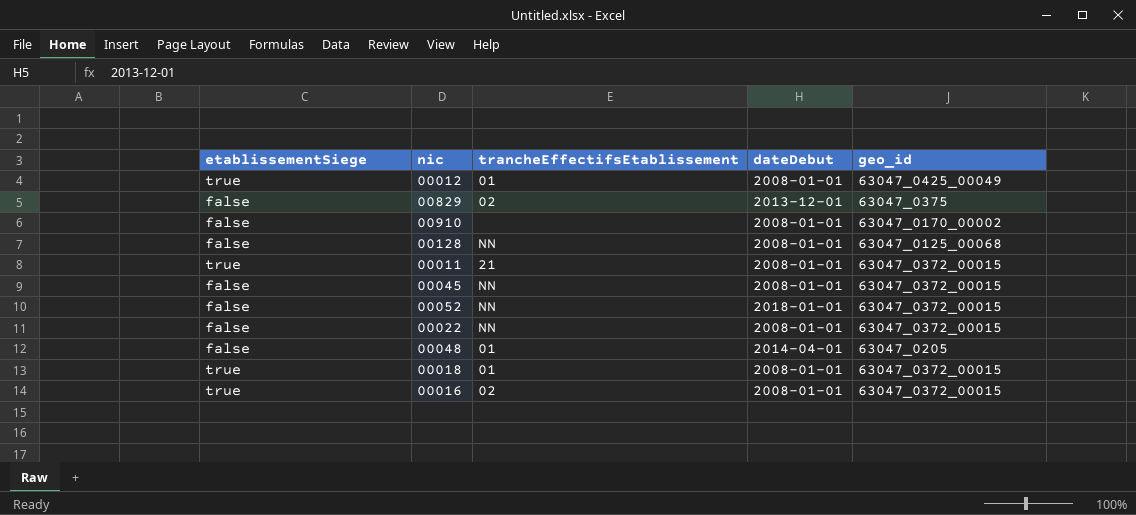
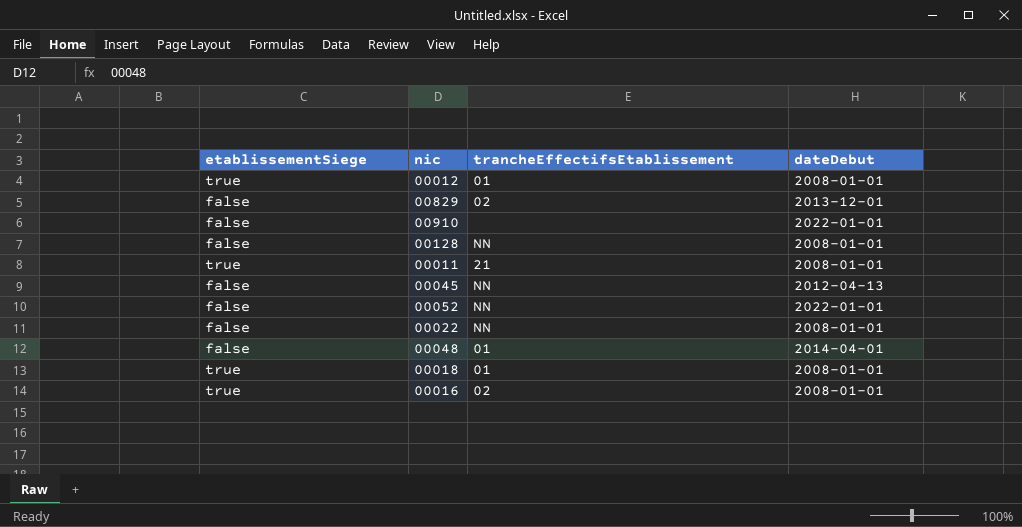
column geo_id | position: 5 -> none
00910 | dateDebut: 2008-01-01 -> 2022-01-01
00045 | dateDebut: 2008-01-01 -> 2012-04-13
00052 | dateDebut: 2018-01-01 -> 2022-01-01

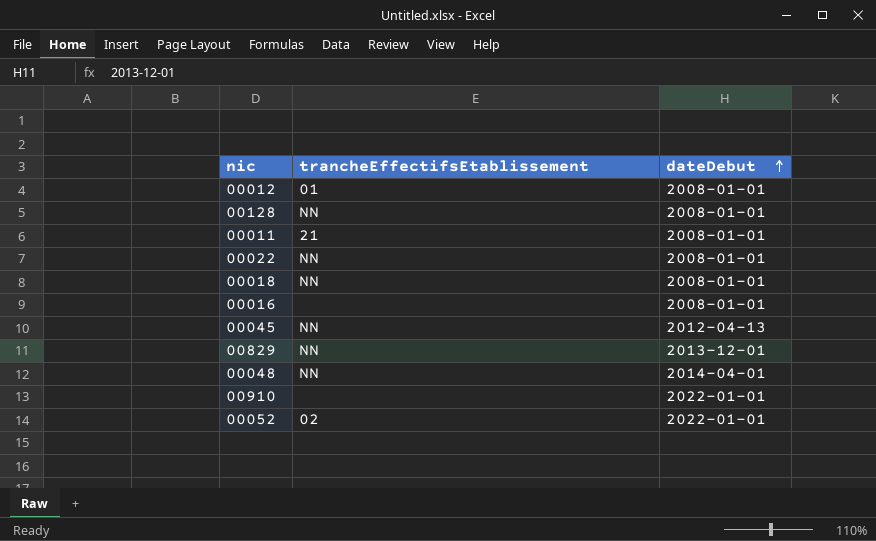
row order: none -> dateDebut ascending
column etablissementSiege | position: 1 -> none
00018 | trancheEffectifsEtablissement: 01 -> NN
00016 | trancheEffectifsEtablissement: 02 -> none
00829 | trancheEffectifsEtablissement: 02 -> NN
00048 | trancheEffectifsEtablissement: 01 -> NN
00052 | trancheEffectifsEtablissement: NN -> 02

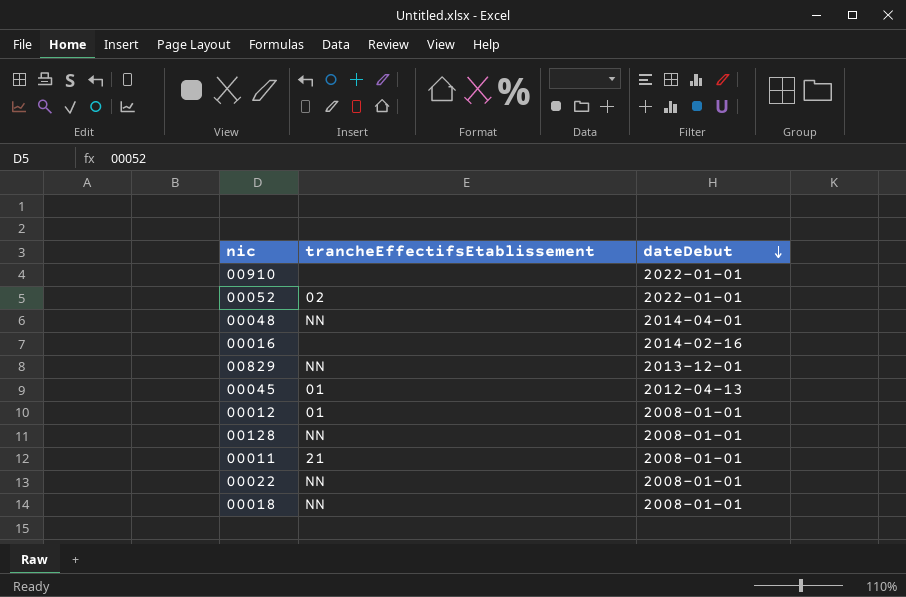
row order: dateDebut ascending -> dateDebut descending
00016 | dateDebut: 2008-01-01 -> 2014-02-16
00045 | trancheEffectifsEtablissement: NN -> 01

